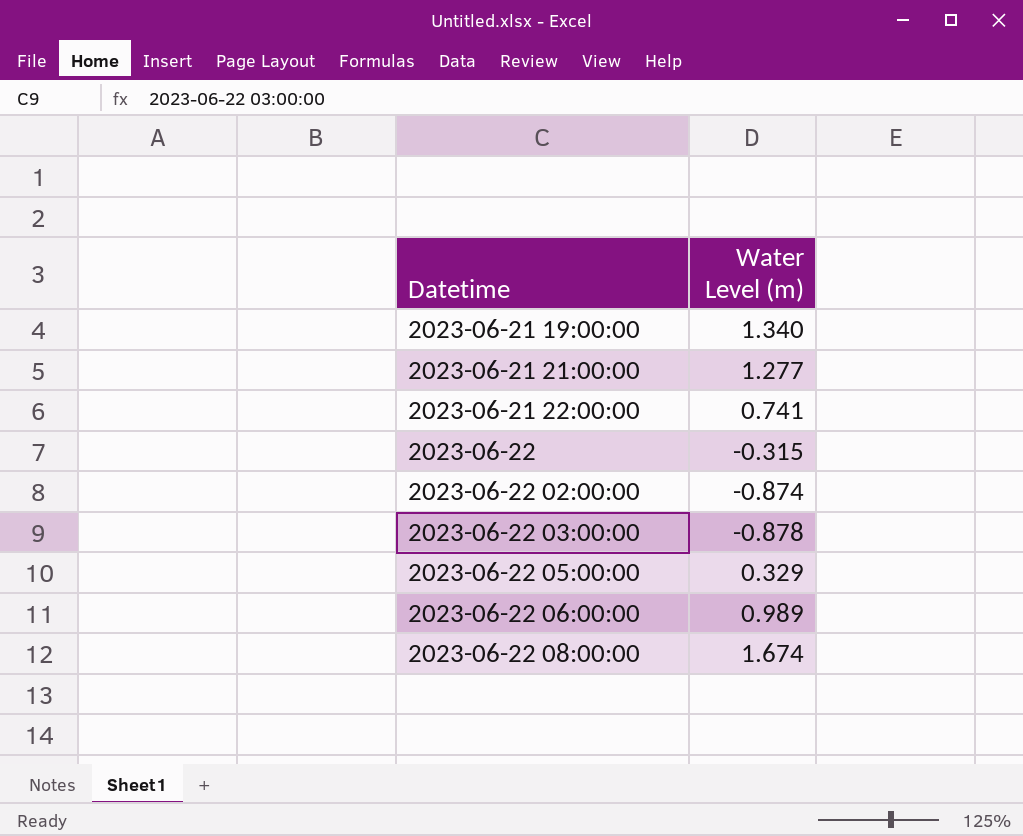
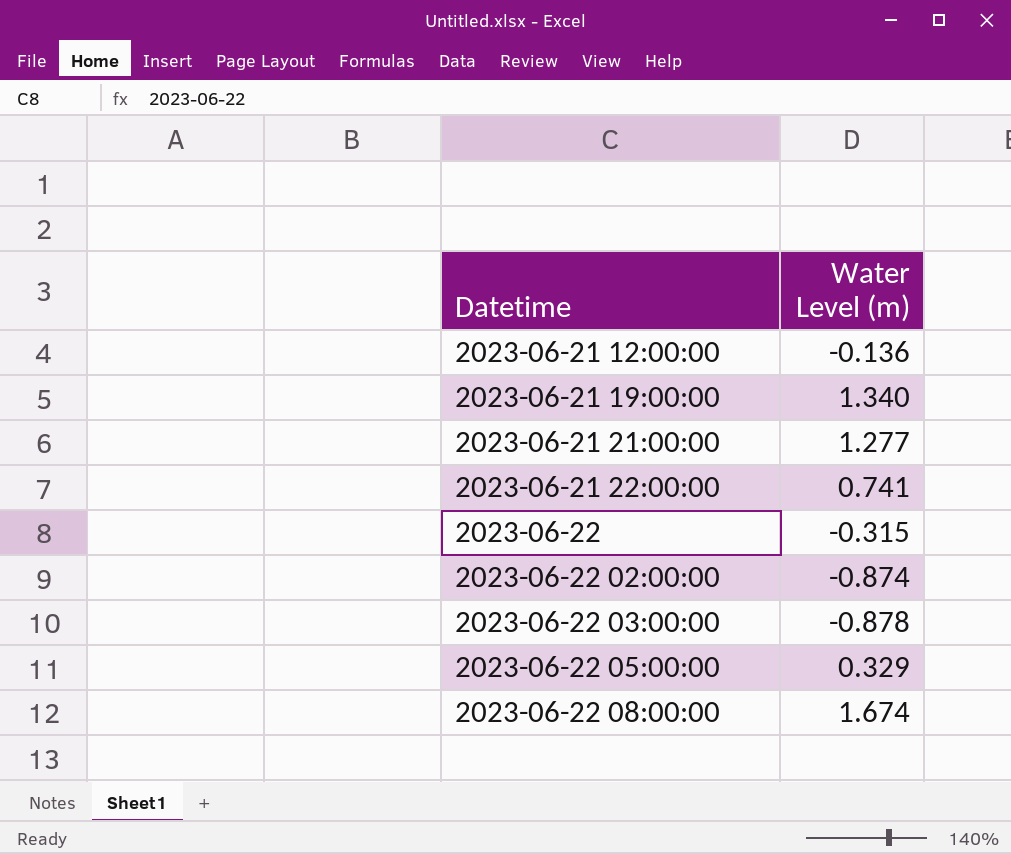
row 2023-06-22 06:00:00: 0.989 -> none
row 2023-06-21 12:00:00: none -> -0.136

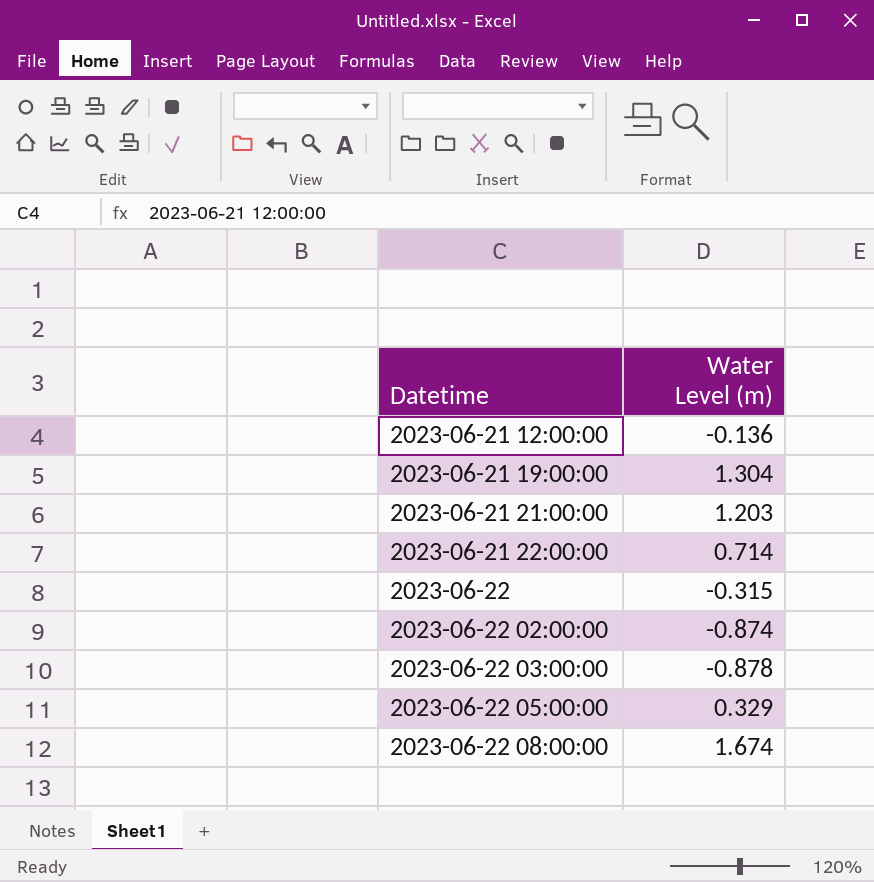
2023-06-21 19:00:00 | Water Level (m): 1.340 -> 1.304
2023-06-21 21:00:00 | Water Level (m): 1.277 -> 1.203
2023-06-21 22:00:00 | Water Level (m): 0.741 -> 0.714

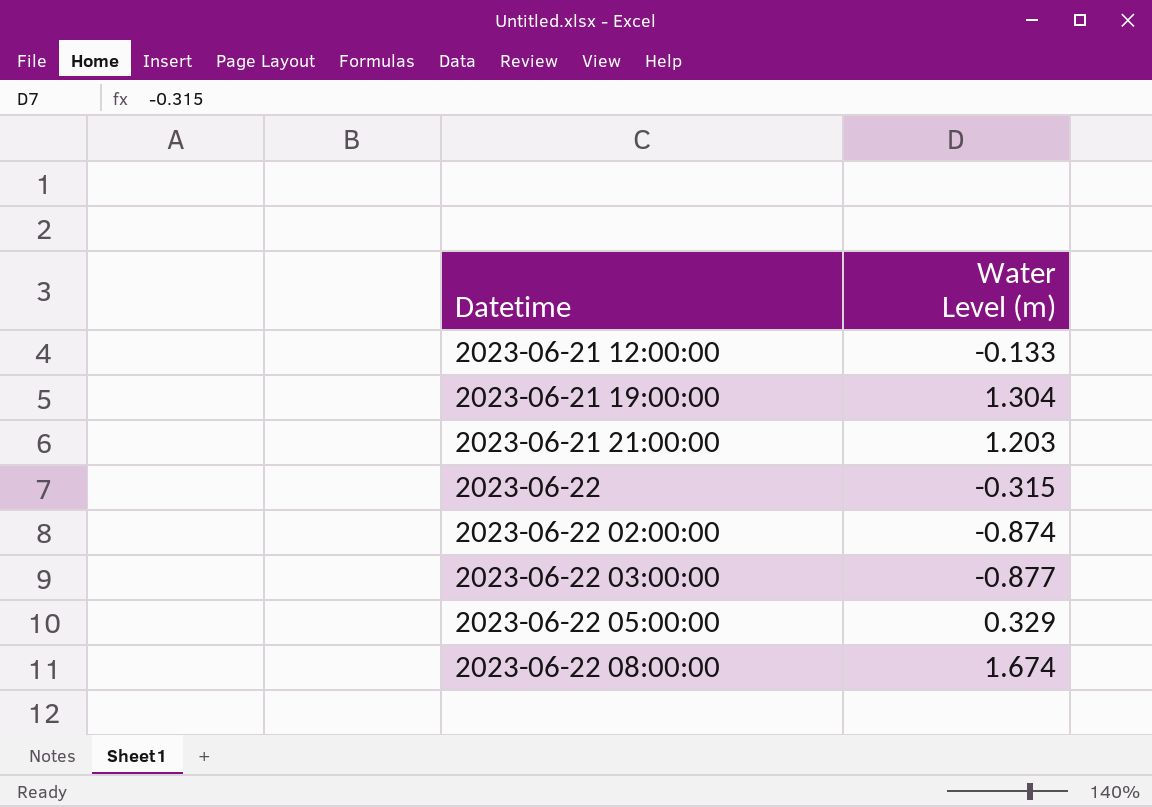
row 2023-06-21 22:00:00: 0.714 -> none
2023-06-21 12:00:00 | Water Level (m): -0.136 -> -0.133
2023-06-22 03:00:00 | Water Level (m): -0.878 -> -0.877

